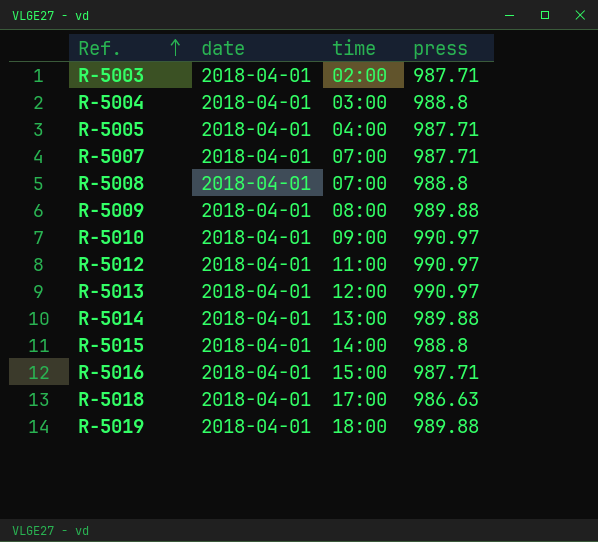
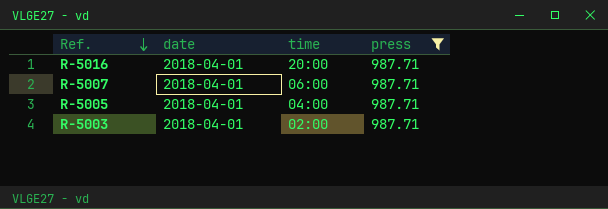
filter: none -> press = 987.71
row order: Ref. ascending -> Ref. descending
R-5016 | time: 15:00 -> 20:00
R-5007 | time: 07:00 -> 06:00

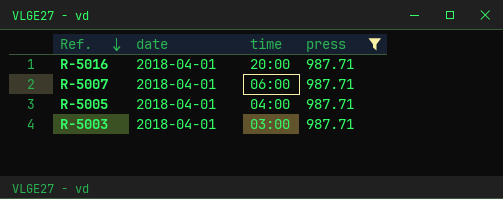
R-5003 | time: 02:00 -> 03:00

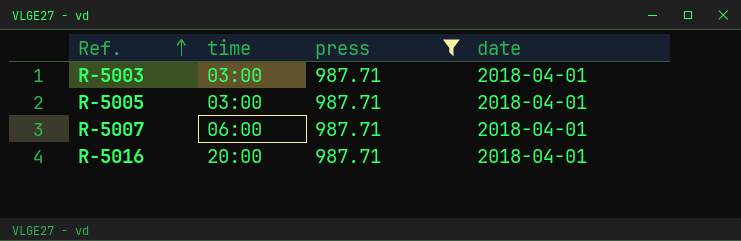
row order: Ref. descending -> Ref. ascending
column date | position: 2 -> 4
R-5005 | time: 04:00 -> 03:00

